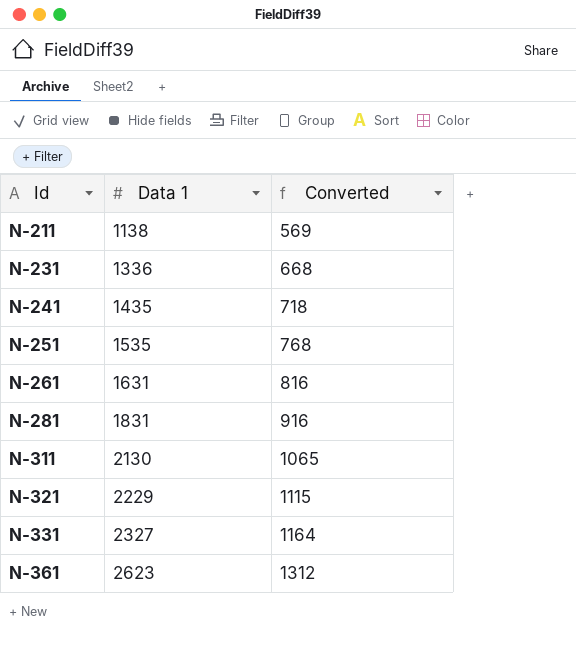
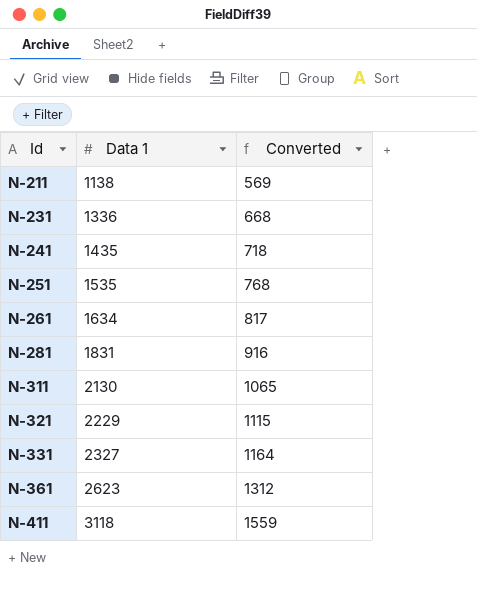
N-261 | Data 1: 1631 -> 1634
N-261 | Converted: 816 -> 817
row N-411: none -> 3118 | 1559

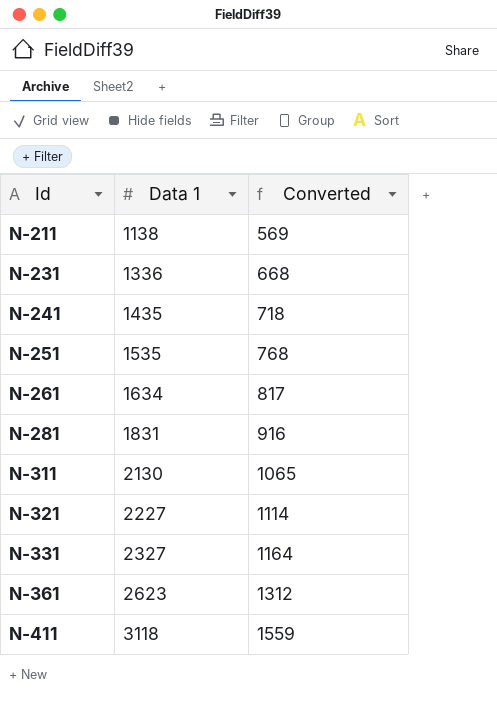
N-321 | Data 1: 2229 -> 2227
N-321 | Converted: 1115 -> 1114

